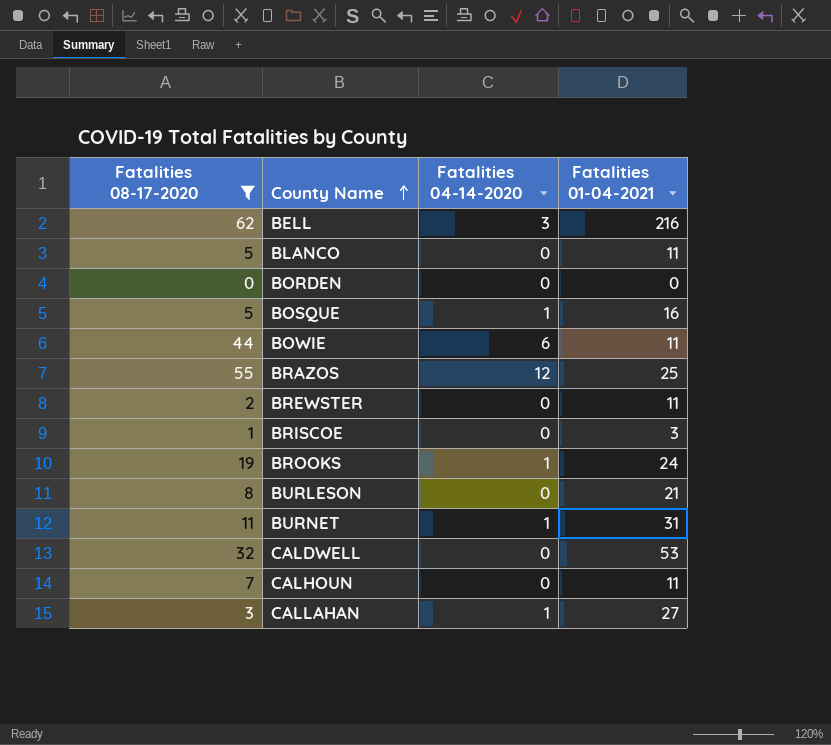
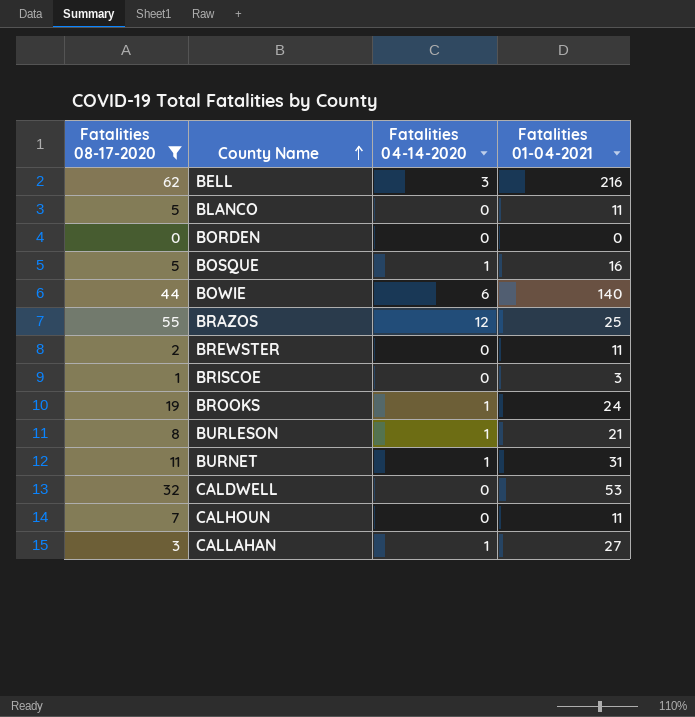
BOWIE | Fatalities 01-04-2021: 11 -> 140
BURLESON | Fatalities 04-14-2020: 0 -> 1

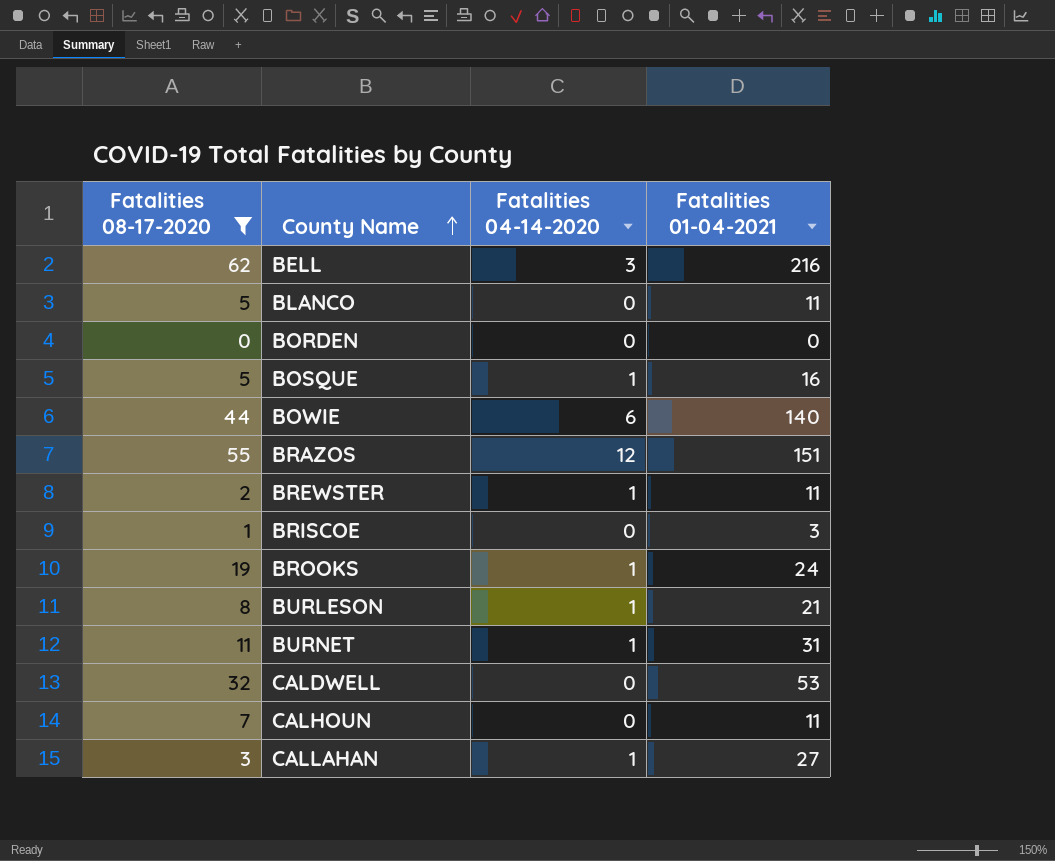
BRAZOS | Fatalities 01-04-2021: 25 -> 151
BREWSTER | Fatalities 04-14-2020: 0 -> 1

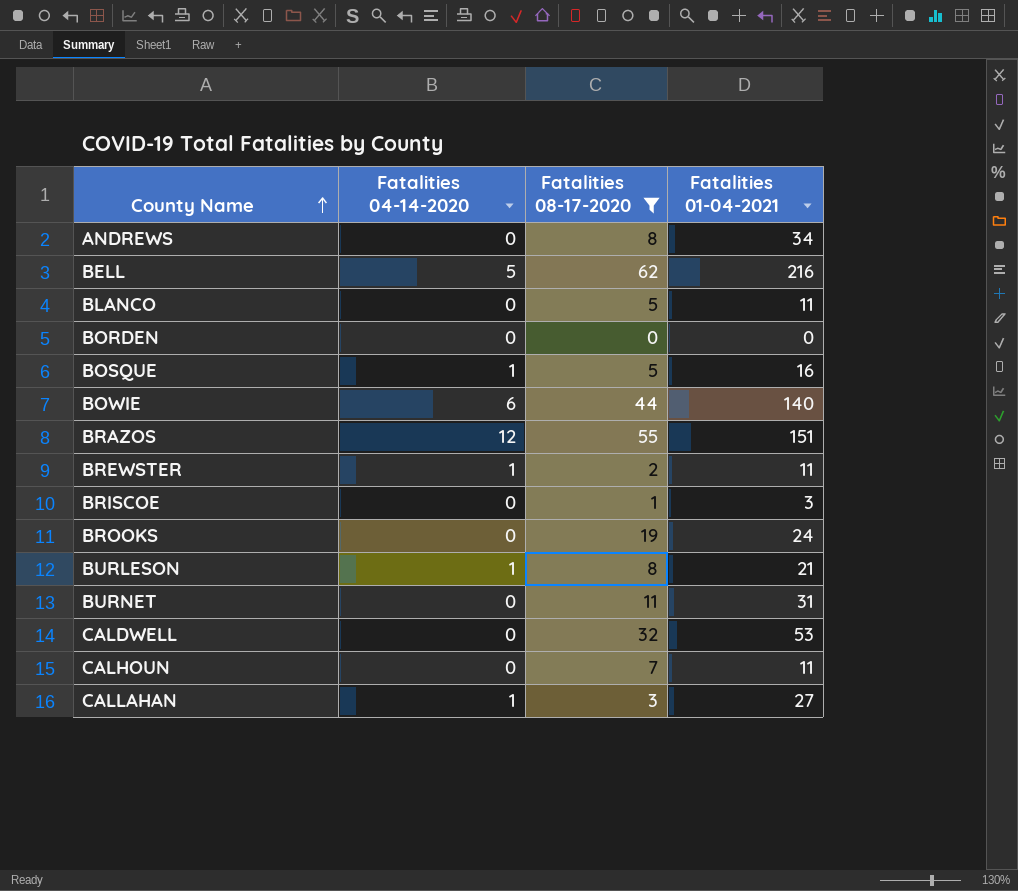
column Fatalities 08-17-2020 | position: 1 -> 3
row ANDREWS: none -> 0 | 8 | 34
BELL | Fatalities 04-14-2020: 3 -> 5
BROOKS | Fatalities 04-14-2020: 1 -> 0
BURNET | Fatalities 04-14-2020: 1 -> 0

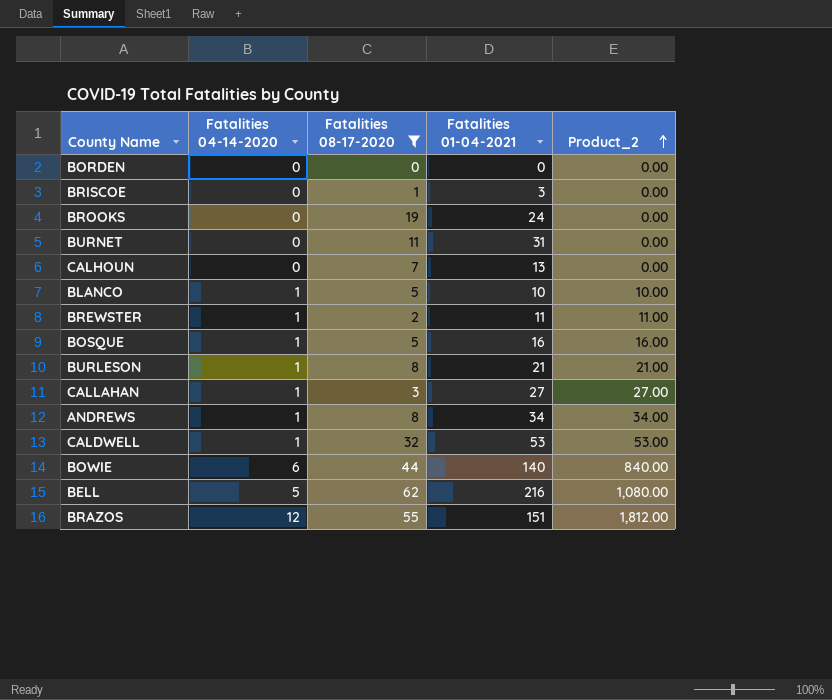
row order: County Name ascending -> Product_2 ascending
column Product_2 | formula: none -> [Fatalities 04-14-2020] * [Fatalities 01-04-2021]
CALHOUN | Fatalities 01-04-2021: 11 -> 13
BLANCO | Fatalities 04-14-2020: 0 -> 1
BLANCO | Fatalities 01-04-2021: 11 -> 10
ANDREWS | Fatalities 04-14-2020: 0 -> 1
CALDWELL | Fatalities 04-14-2020: 0 -> 1

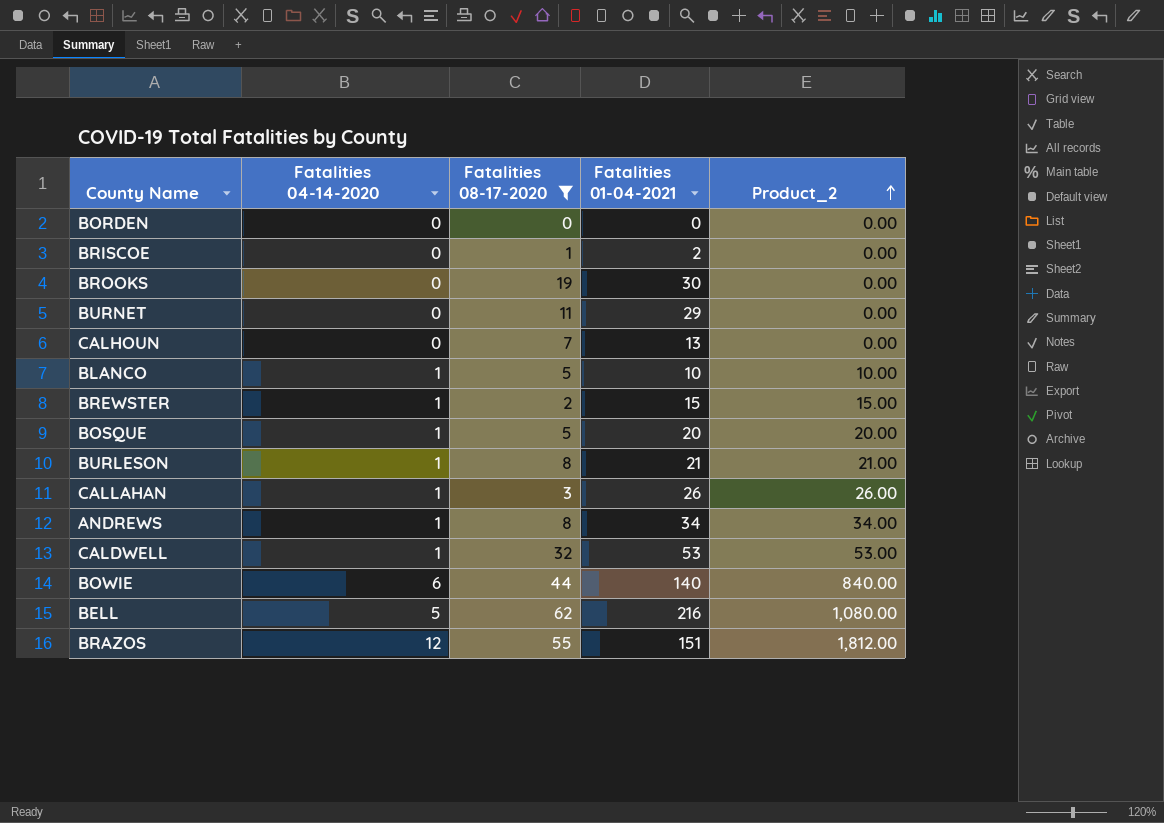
BRISCOE | Fatalities 01-04-2021: 3 -> 2
BROOKS | Fatalities 01-04-2021: 24 -> 30
BURNET | Fatalities 01-04-2021: 31 -> 29
BREWSTER | Fatalities 01-04-2021: 11 -> 15
BREWSTER | Product_2: 11.00 -> 15.00
BOSQUE | Fatalities 01-04-2021: 16 -> 20
BOSQUE | Product_2: 16.00 -> 20.00
CALLAHAN | Fatalities 01-04-2021: 27 -> 26
CALLAHAN | Product_2: 27.00 -> 26.00

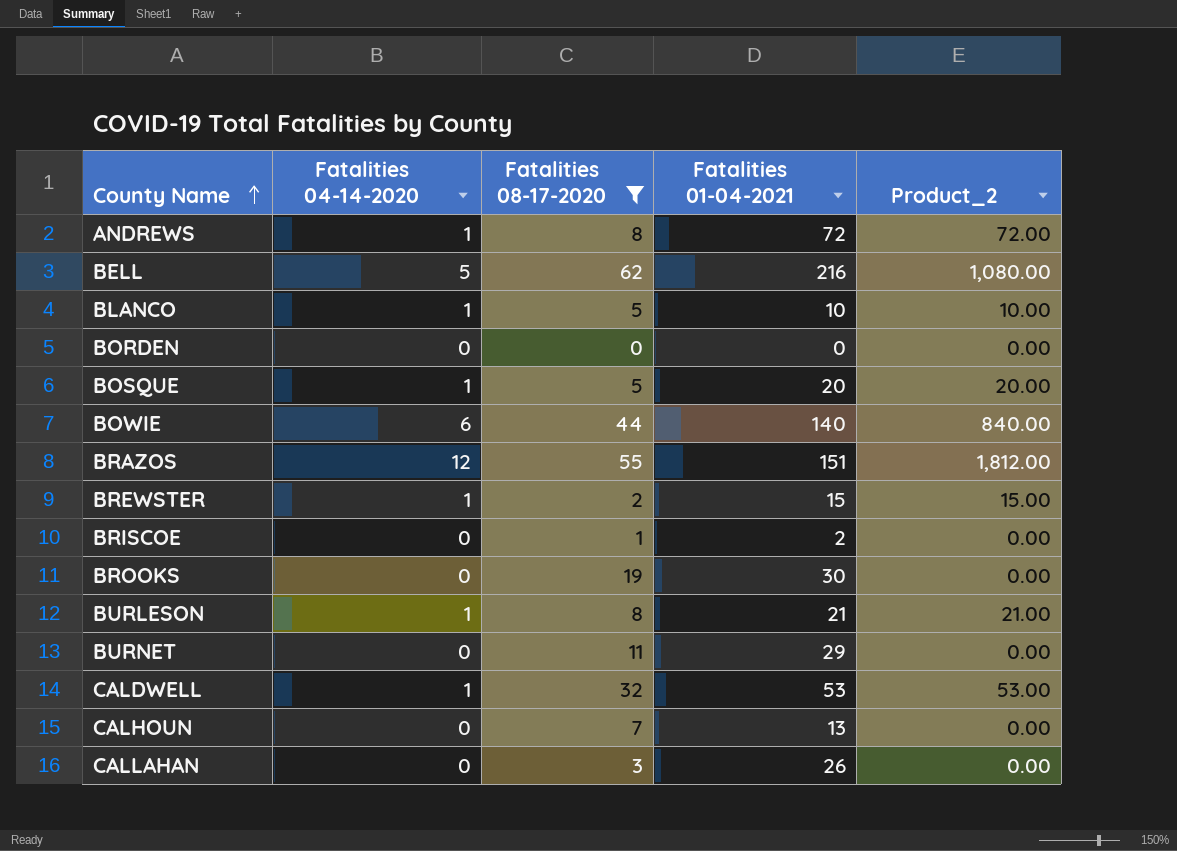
row order: Product_2 ascending -> County Name ascending
ANDREWS | Fatalities 01-04-2021: 34 -> 72
ANDREWS | Product_2: 34.00 -> 72.00
CALLAHAN | Fatalities 04-14-2020: 1 -> 0
CALLAHAN | Product_2: 26.00 -> 0.00

